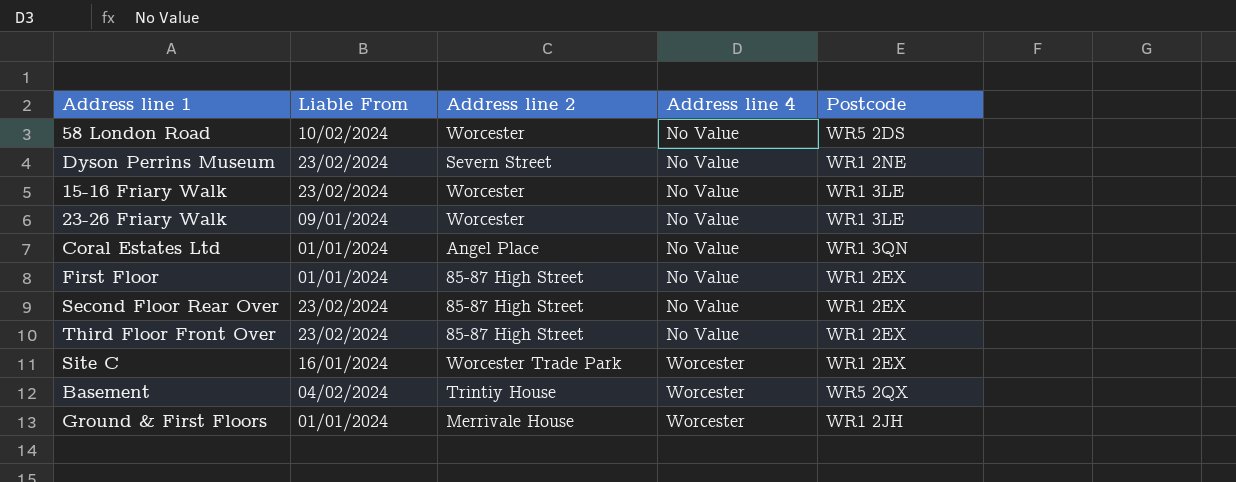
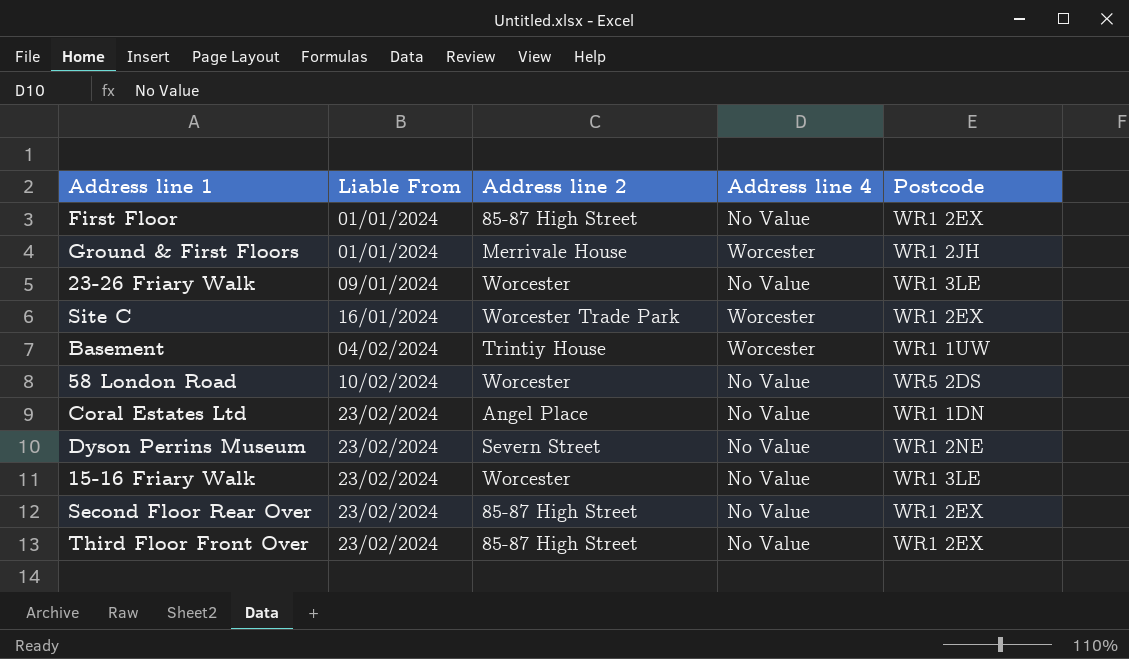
row order: Address line 4 ascending -> Liable From ascending
Basement | Postcode: WR5 2QX -> WR1 1UW
Coral Estates Ltd | Liable From: 01/01/2024 -> 23/02/2024
Coral Estates Ltd | Postcode: WR1 3QN -> WR1 1DN

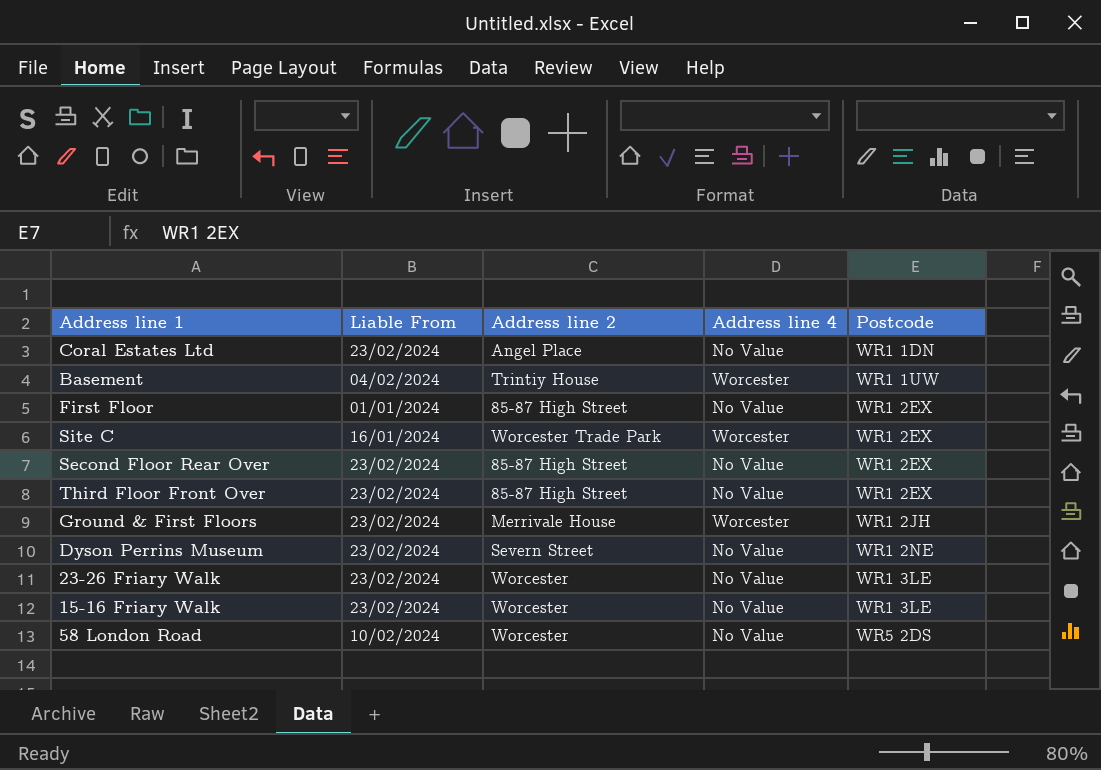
row order: Liable From ascending -> Postcode ascending
Ground & First Floors | Liable From: 01/01/2024 -> 23/02/2024
23-26 Friary Walk | Liable From: 09/01/2024 -> 23/02/2024

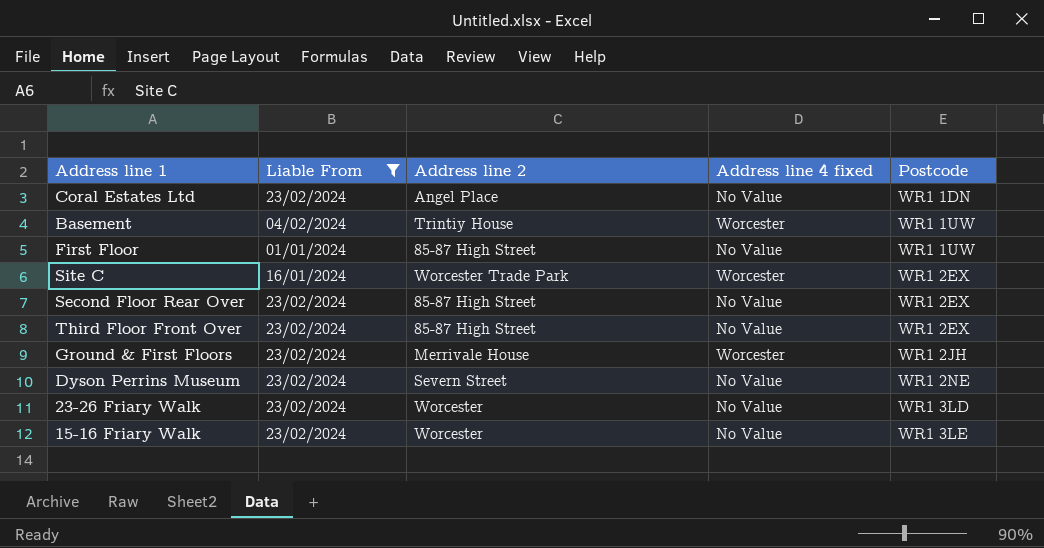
filter: none -> Liable From != 10/02/2024
column name: Address line 4 -> Address line 4 fixed
First Floor | Postcode: WR1 2EX -> WR1 1UW
23-26 Friary Walk | Postcode: WR1 3LE -> WR1 3LD

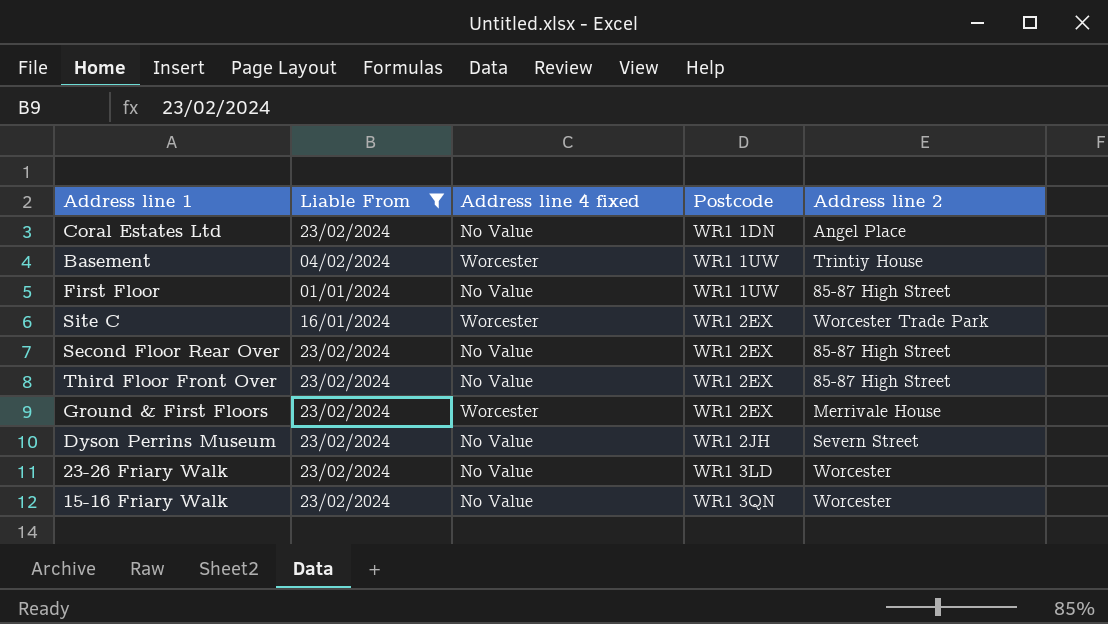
column Address line 2 | position: 3 -> 5
Ground & First Floors | Postcode: WR1 2JH -> WR1 2EX
Dyson Perrins Museum | Postcode: WR1 2NE -> WR1 2JH
15-16 Friary Walk | Postcode: WR1 3LE -> WR1 3QN

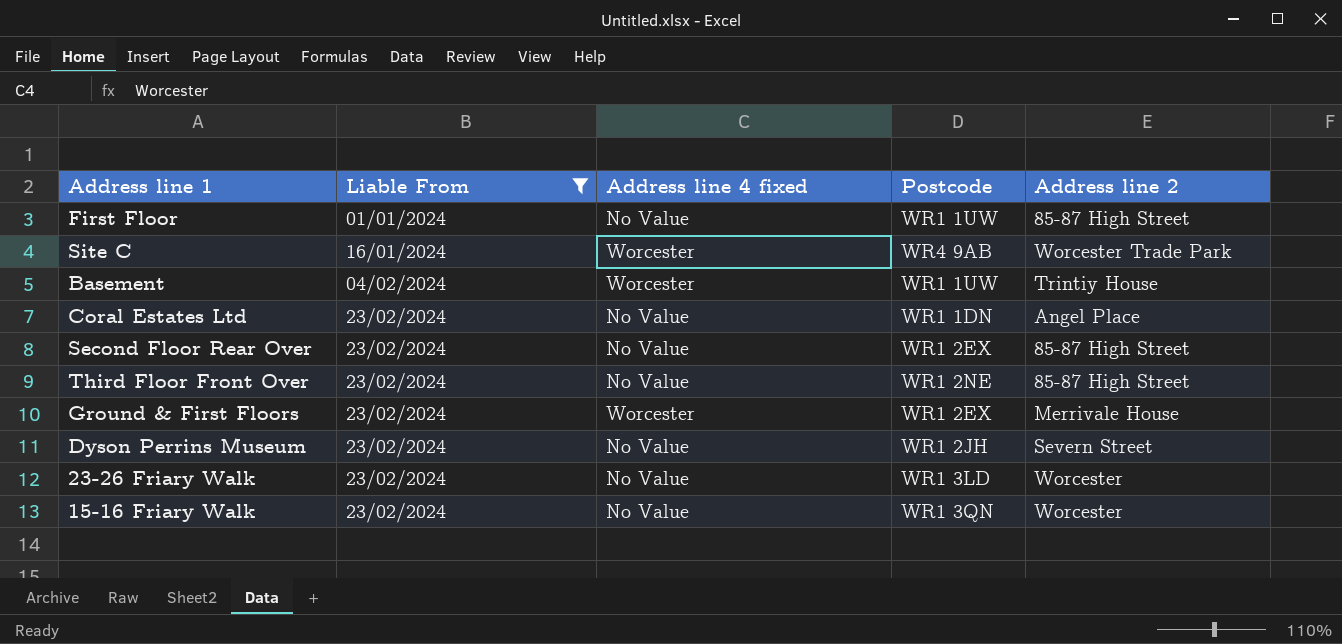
row order: Postcode ascending -> Liable From ascending
Site C | Postcode: WR1 2EX -> WR4 9AB
Third Floor Front Over | Postcode: WR1 2EX -> WR1 2NE

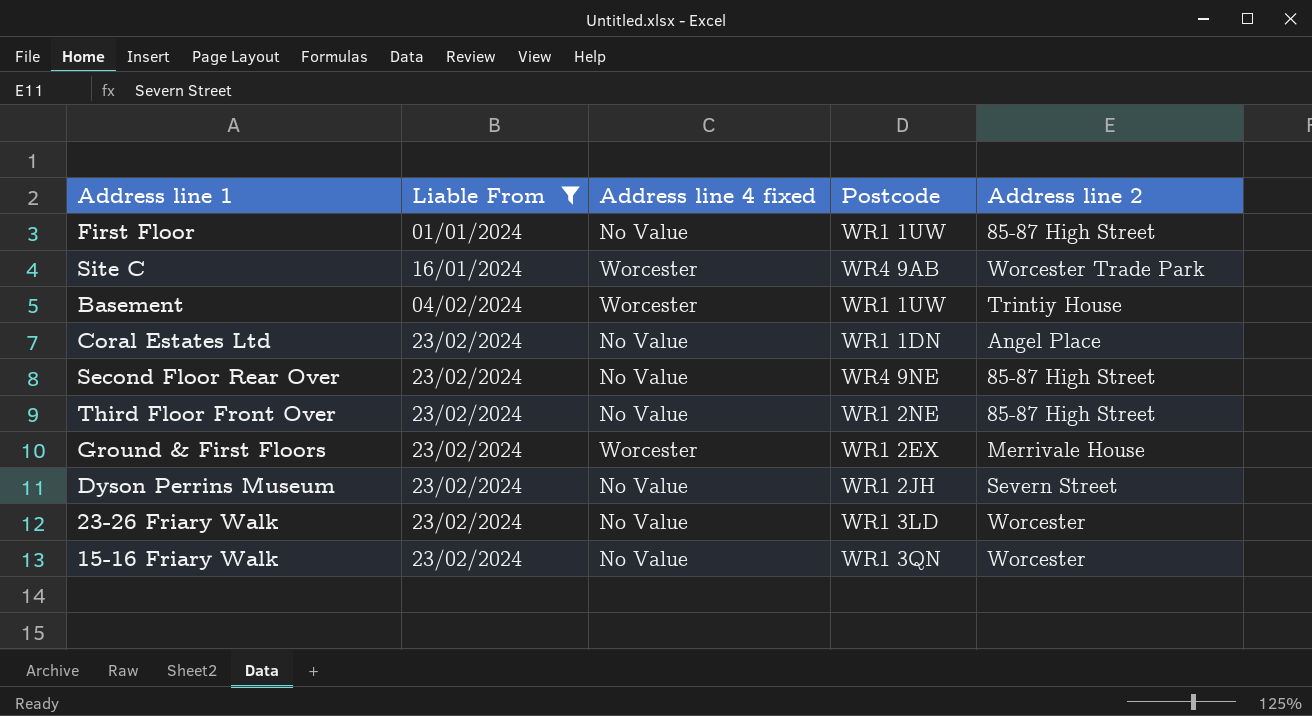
Second Floor Rear Over | Postcode: WR1 2EX -> WR4 9NE

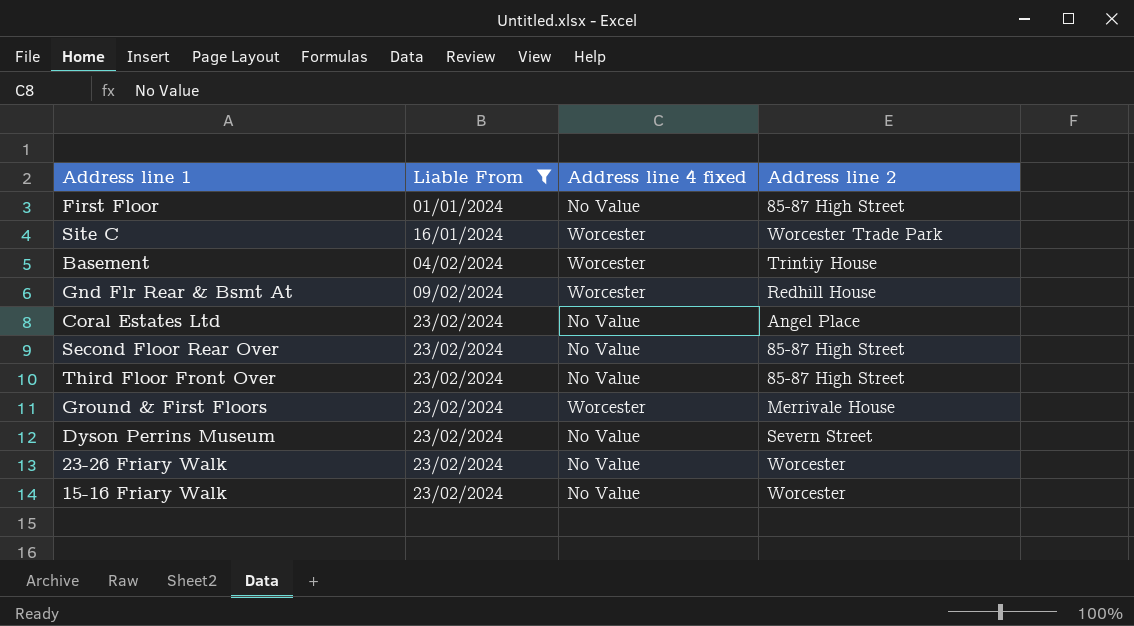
column Postcode | position: 4 -> none
row Gnd Flr Rear & Bsmt At: none -> 09/02/2024 | Worcester | Redhill House

